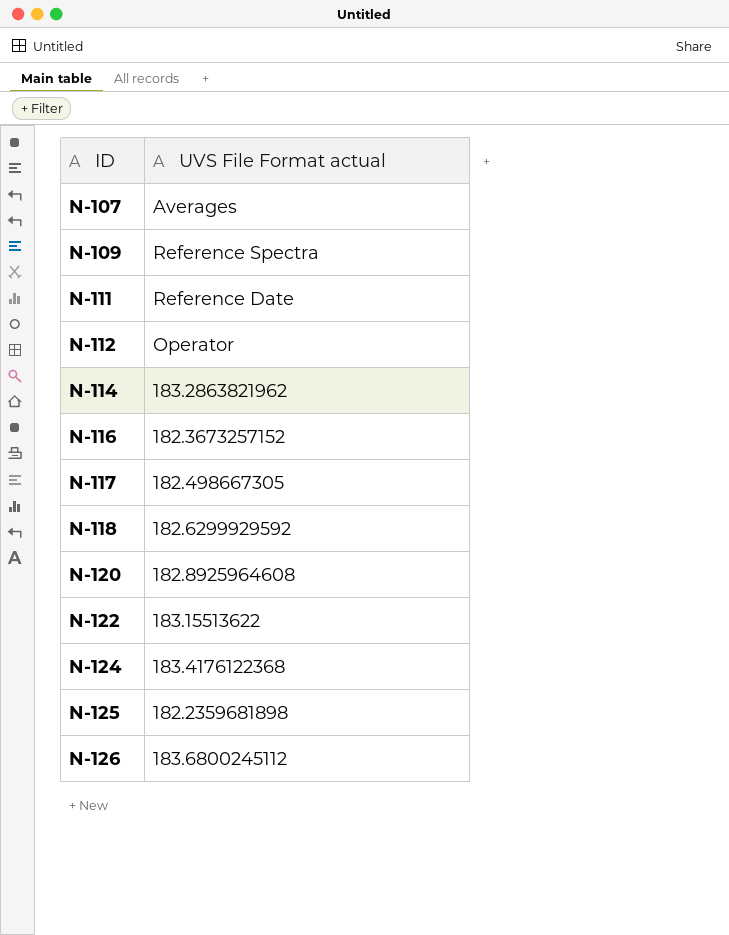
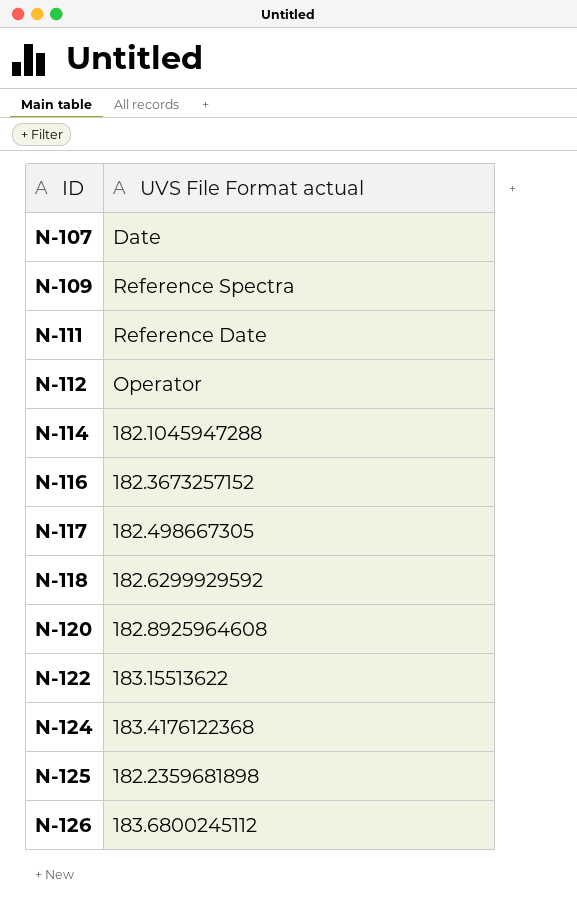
N-107 | UVS File Format actual: Averages -> Date
N-114 | UVS File Format actual: 183.2863821962 -> 182.1045947288

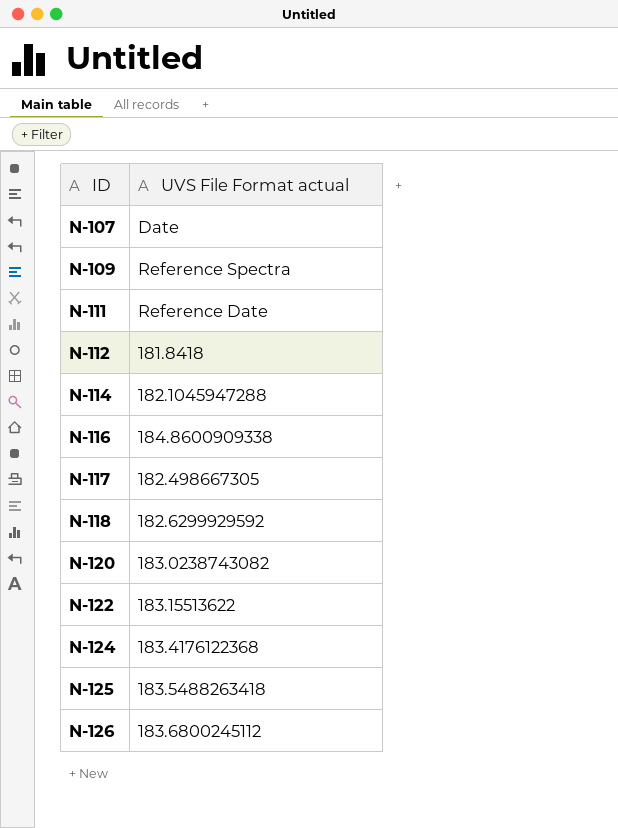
N-112 | UVS File Format actual: Operator -> 181.8418
N-116 | UVS File Format actual: 182.3673257152 -> 184.8600909338
N-120 | UVS File Format actual: 182.8925964608 -> 183.0238743082
N-125 | UVS File Format actual: 182.2359681898 -> 183.5488263418

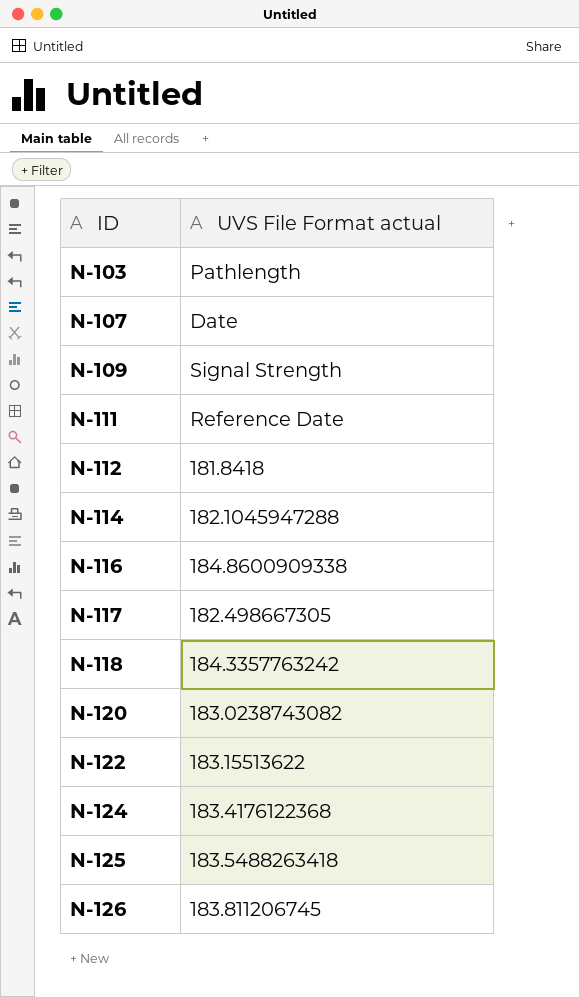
row N-103: none -> Pathlength
N-109 | UVS File Format actual: Reference Spectra -> Signal Strength
N-118 | UVS File Format actual: 182.6299929592 -> 184.3357763242
N-126 | UVS File Format actual: 183.6800245112 -> 183.811206745

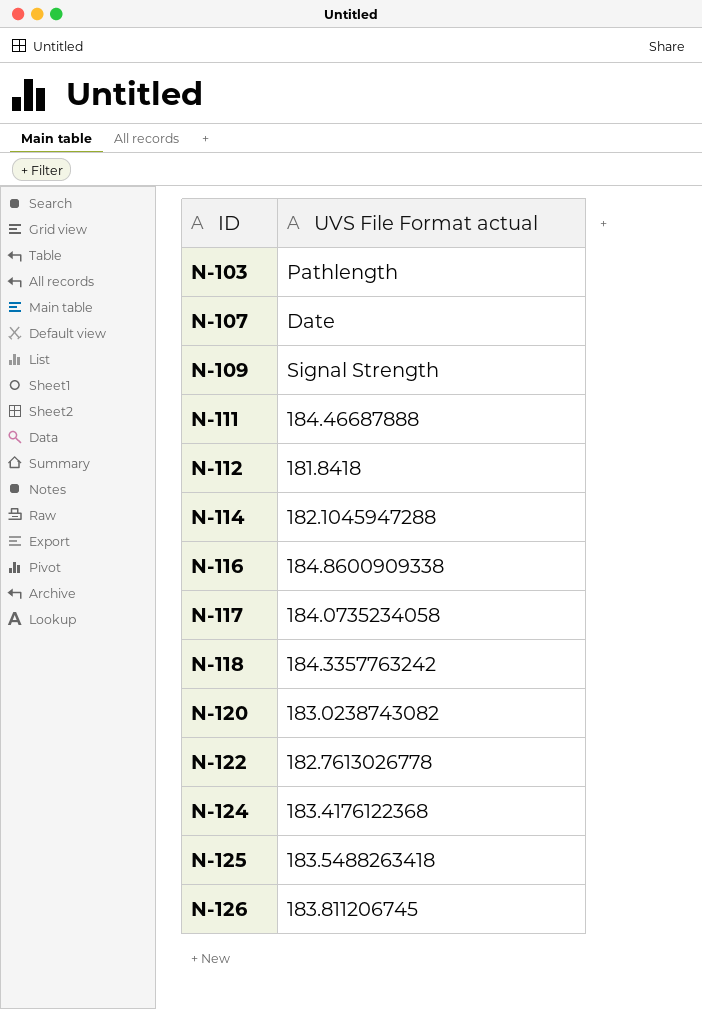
N-111 | UVS File Format actual: Reference Date -> 184.46687888
N-117 | UVS File Format actual: 182.498667305 -> 184.0735234058
N-122 | UVS File Format actual: 183.15513622 -> 182.7613026778

